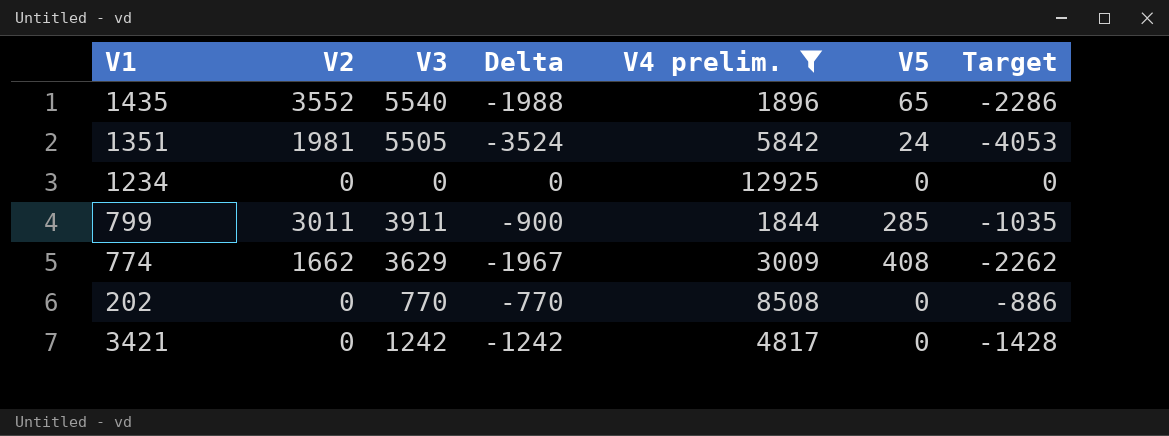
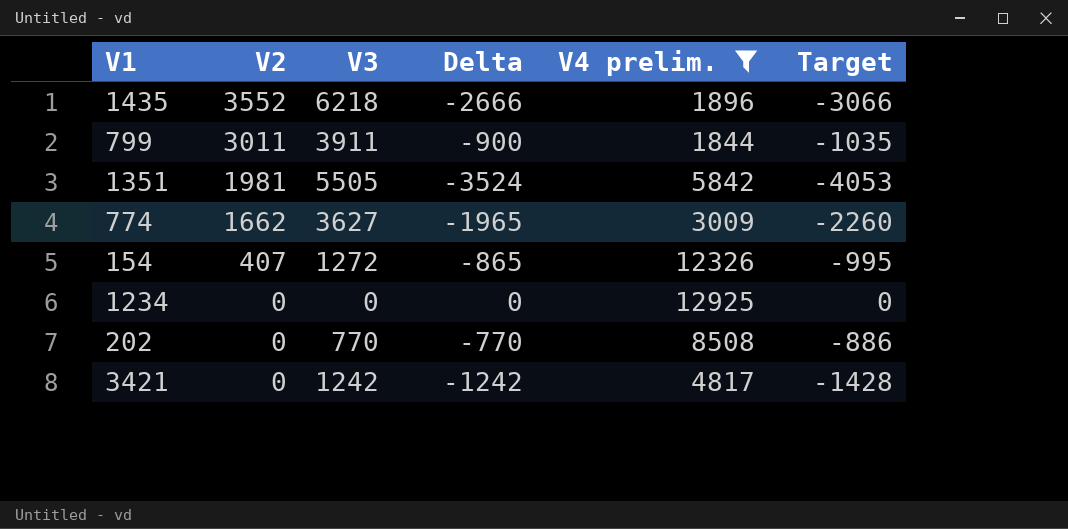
row order: none -> V2 descending
column V5 | position: 6 -> none
1435 | V3: 5540 -> 6218
1435 | Delta: -1988 -> -2666
1435 | Target: -2286 -> -3066
774 | V3: 3629 -> 3627
774 | Delta: -1967 -> -1965
774 | Target: -2262 -> -2260
row 154: none -> 407 | 1272 | -865 | 12326 | -995

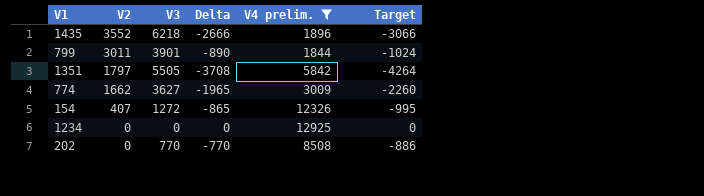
row 3421: 0 | 1242 | -1242 | 4817 | -1428 -> none
799 | V3: 3911 -> 3901
799 | Delta: -900 -> -890
799 | Target: -1035 -> -1024
1351 | V2: 1981 -> 1797
1351 | Delta: -3524 -> -3708
1351 | Target: -4053 -> -4264

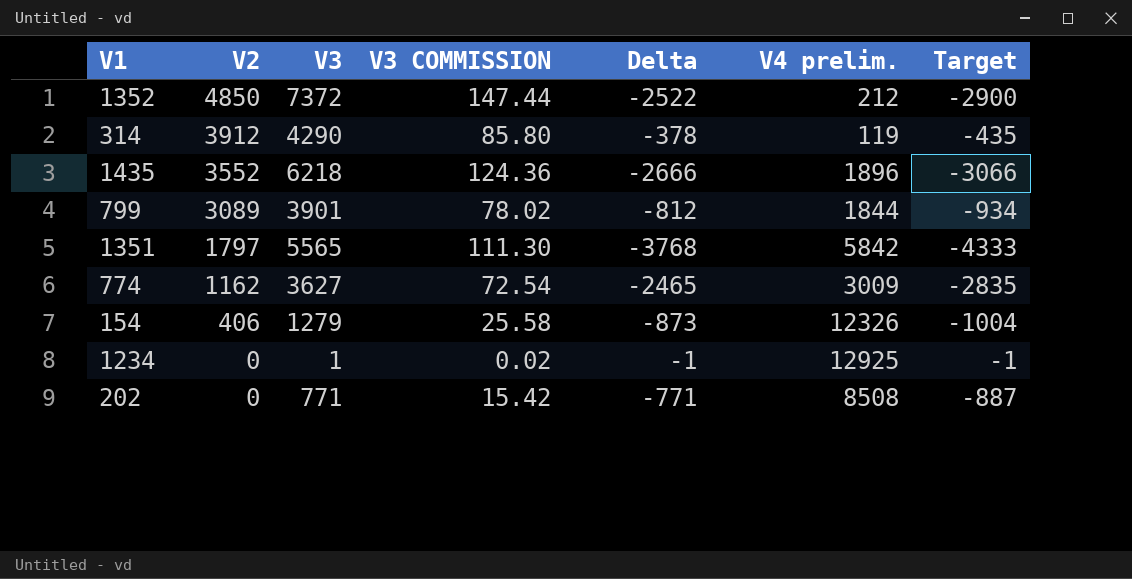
filter: V4 prelim. >= 1844 -> none
column V3 COMMISSION | formula: none -> [V3] * 0.02
799 | V2: 3011 -> 3089
799 | Delta: -890 -> -812
799 | Target: -1024 -> -934
1351 | V3: 5505 -> 5565
1351 | Delta: -3708 -> -3768
1351 | Target: -4264 -> -4333
774 | V2: 1662 -> 1162
774 | Delta: -1965 -> -2465
774 | Target: -2260 -> -2835
154 | V2: 407 -> 406
154 | V3: 1272 -> 1279
154 | Delta: -865 -> -873
154 | Target: -995 -> -1004
1234 | V3: 0 -> 1
1234 | Delta: 0 -> -1
1234 | Target: 0 -> -1
202 | V3: 770 -> 771
202 | Delta: -770 -> -771
202 | Target: -886 -> -887

